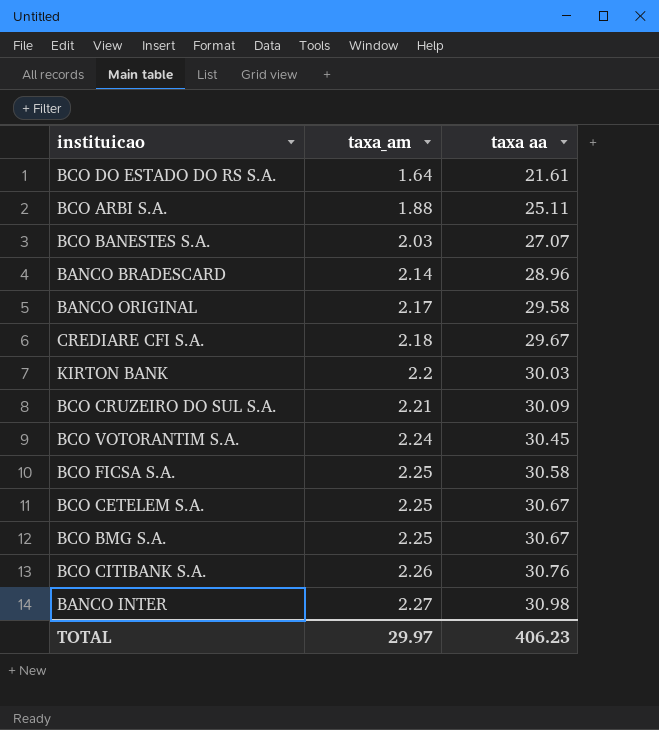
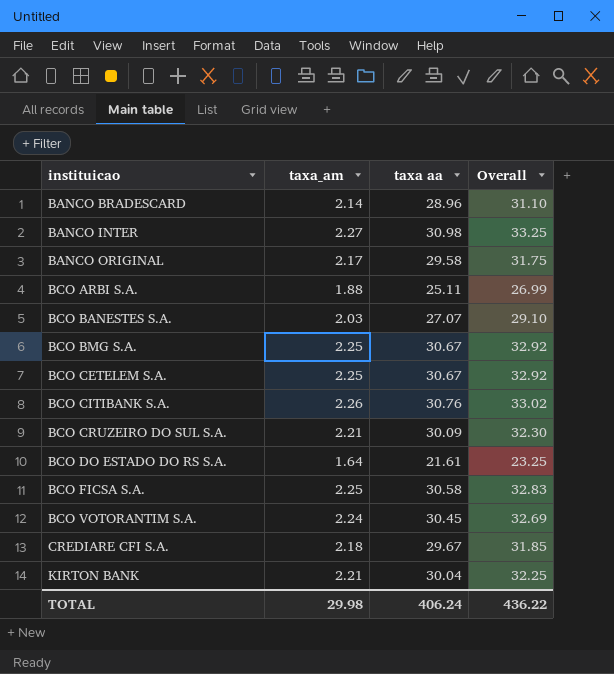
row order: taxa_am ascending -> instituicao ascending
column Overall | formula: none -> [taxa_am] + [taxa aa]
KIRTON BANK | taxa_am: 2.2 -> 2.21
KIRTON BANK | taxa aa: 30.03 -> 30.04
TOTAL | taxa_am: 29.97 -> 29.98
TOTAL | taxa aa: 406.23 -> 406.24

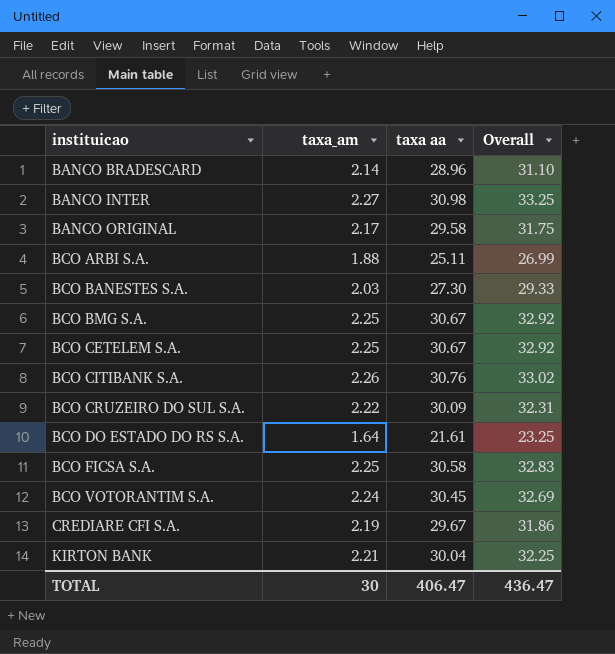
BCO BANESTES S.A. | taxa aa: 27.07 -> 27.30
BCO BANESTES S.A. | Overall: 29.10 -> 29.33
BCO CRUZEIRO DO SUL S.A. | taxa_am: 2.21 -> 2.22
BCO CRUZEIRO DO SUL S.A. | Overall: 32.30 -> 32.31
CREDIARE CFI S.A. | taxa_am: 2.18 -> 2.19
CREDIARE CFI S.A. | Overall: 31.85 -> 31.86
TOTAL | taxa_am: 29.98 -> 30
TOTAL | taxa aa: 406.24 -> 406.47
TOTAL | Overall: 436.22 -> 436.47

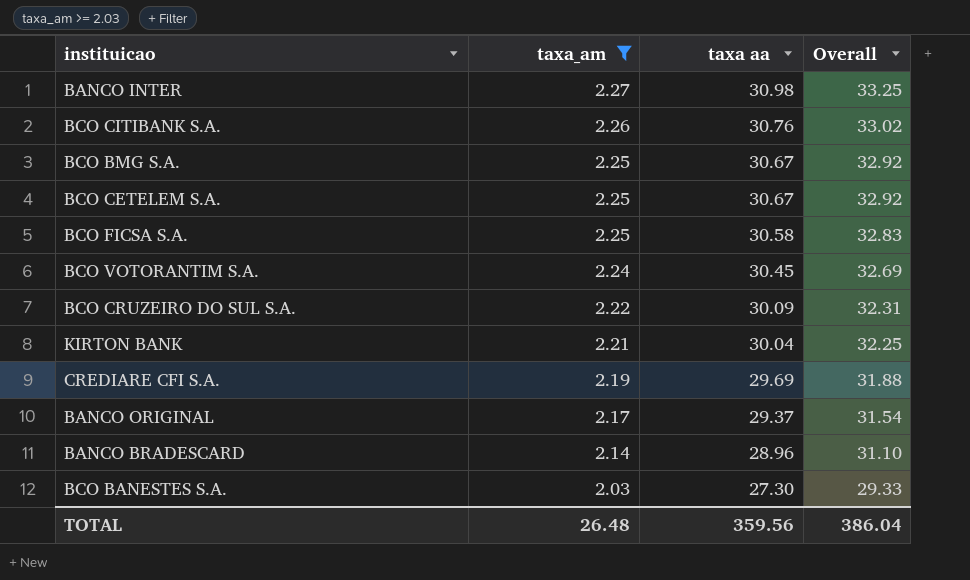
filter: none -> taxa_am >= 2.03
row order: instituicao ascending -> taxa_am descending
CREDIARE CFI S.A. | taxa aa: 29.67 -> 29.69
CREDIARE CFI S.A. | Overall: 31.86 -> 31.88
BANCO ORIGINAL | taxa aa: 29.58 -> 29.37
BANCO ORIGINAL | Overall: 31.75 -> 31.54
TOTAL | taxa_am: 30 -> 26.48
TOTAL | taxa aa: 406.47 -> 359.56
TOTAL | Overall: 436.47 -> 386.04

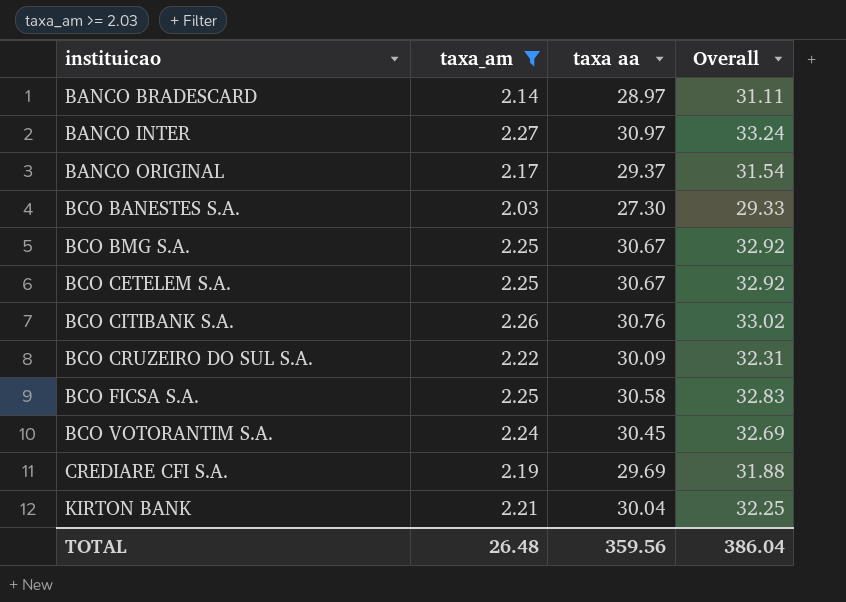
row order: taxa_am descending -> instituicao ascending
BANCO BRADESCARD | taxa aa: 28.96 -> 28.97
BANCO BRADESCARD | Overall: 31.10 -> 31.11
BANCO INTER | taxa aa: 30.98 -> 30.97
BANCO INTER | Overall: 33.25 -> 33.24

